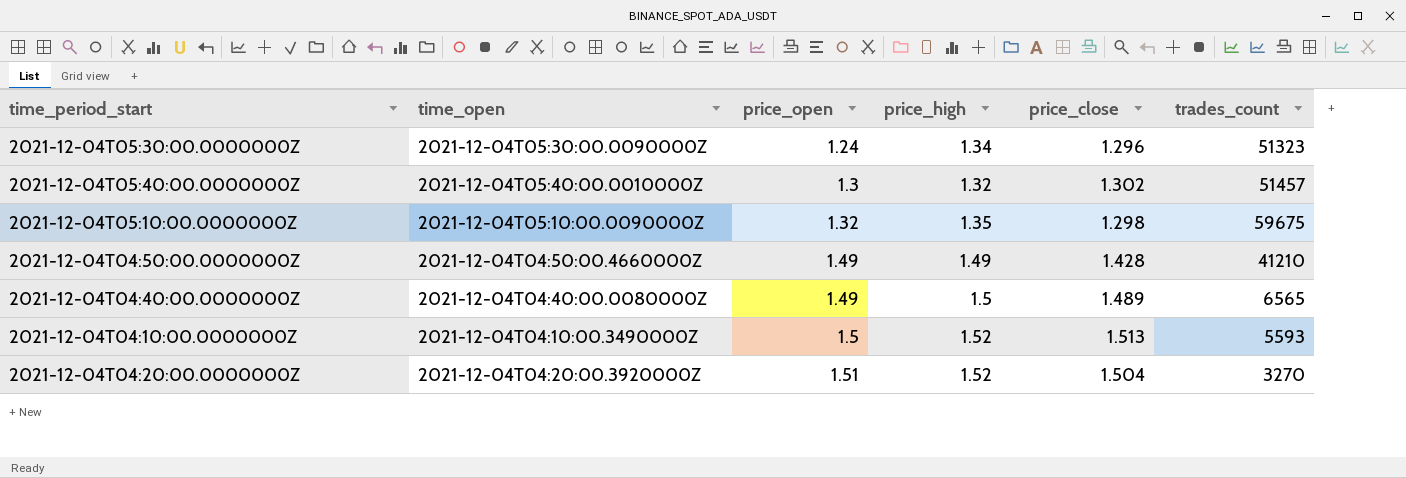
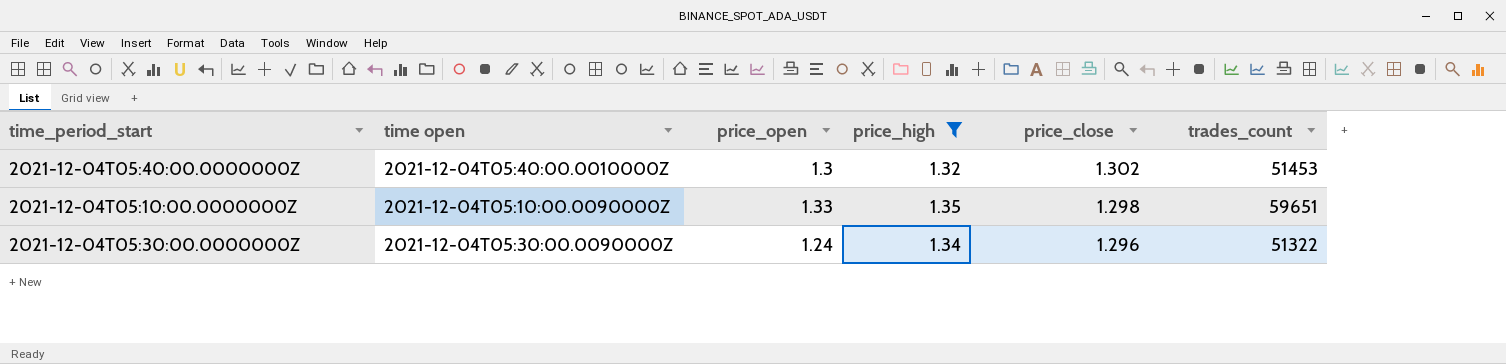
filter: none -> price_high <= 1.35
row order: price_open ascending -> price_close descending
column name: time_open -> time open
2021-12-04T05:40:00.0000000Z | trades_count: 51457 -> 51453
2021-12-04T05:10:00.0000000Z | price_open: 1.32 -> 1.33
2021-12-04T05:10:00.0000000Z | trades_count: 59675 -> 59651
2021-12-04T05:30:00.0000000Z | trades_count: 51323 -> 51322

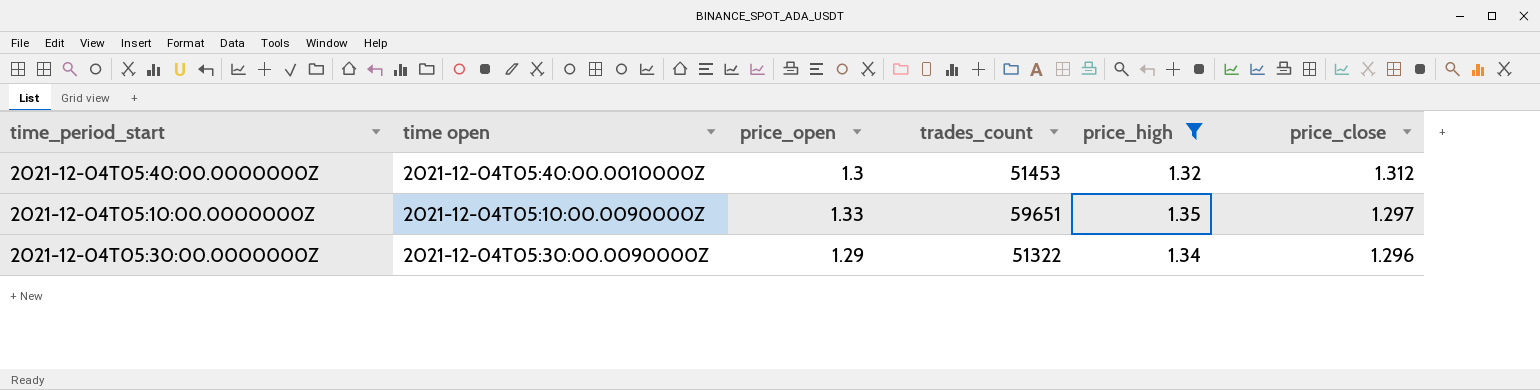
column trades_count | position: 6 -> 4
2021-12-04T05:40:00.0000000Z | price_close: 1.302 -> 1.312
2021-12-04T05:10:00.0000000Z | price_close: 1.298 -> 1.297
2021-12-04T05:30:00.0000000Z | price_open: 1.24 -> 1.29

